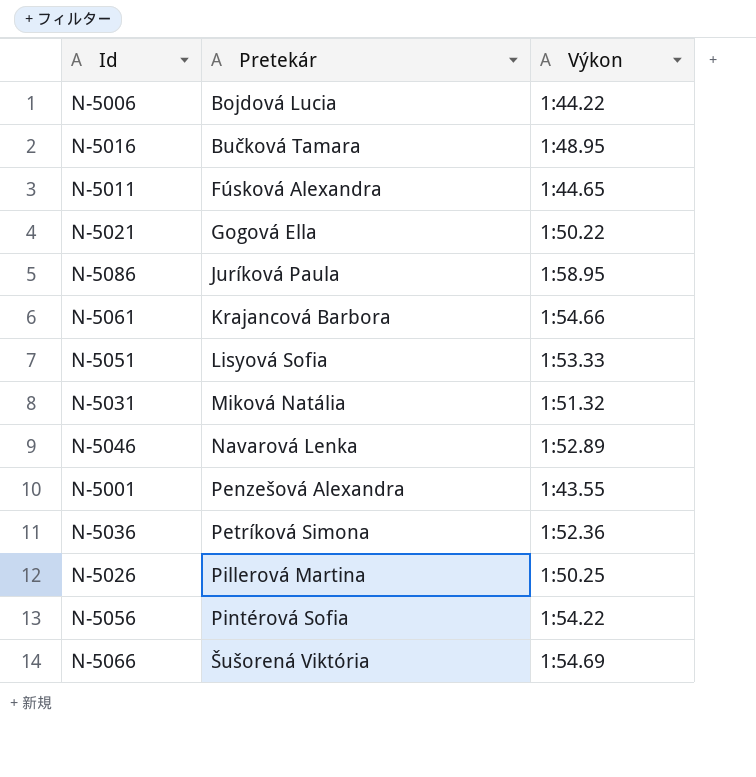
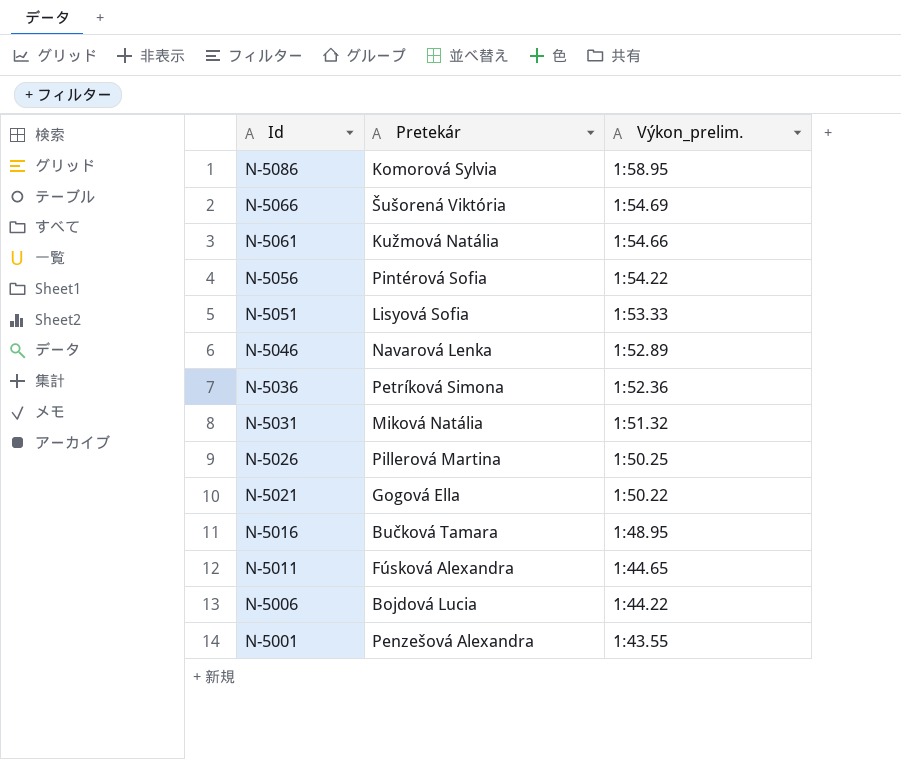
row order: Pretekár ascending -> Id descending
column name: Výkon -> Výkon_prelim.
N-5086 | Pretekár: Juríková Paula -> Komorová Sylvia
N-5061 | Pretekár: Krajancová Barbora -> Kužmová Natália

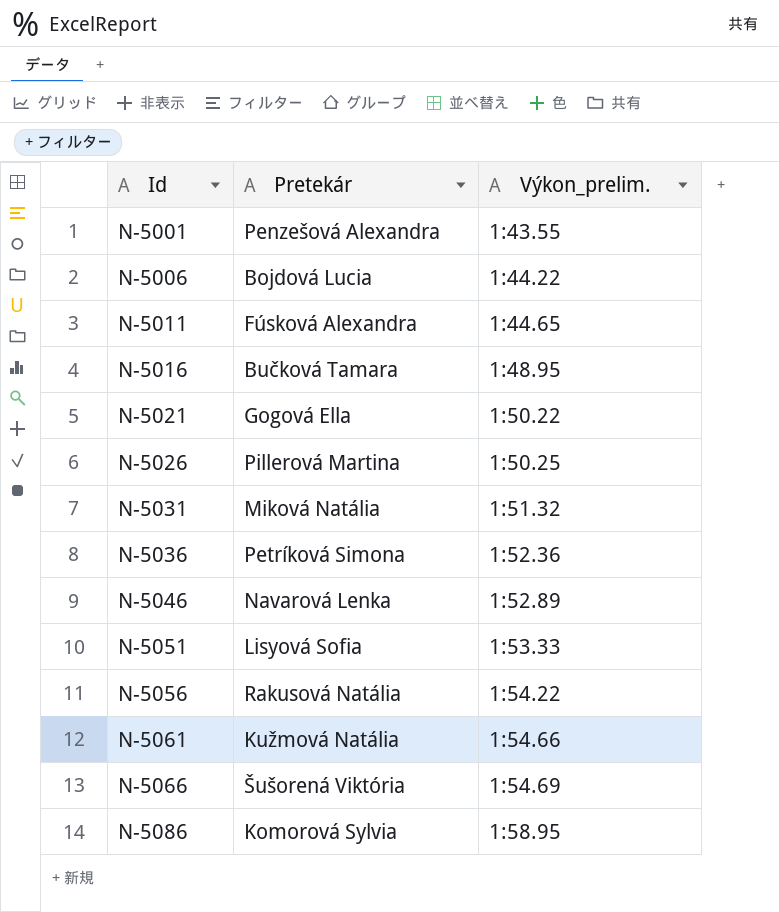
row order: Id descending -> Id ascending
N-5056 | Pretekár: Pintérová Sofia -> Rakusová Natália

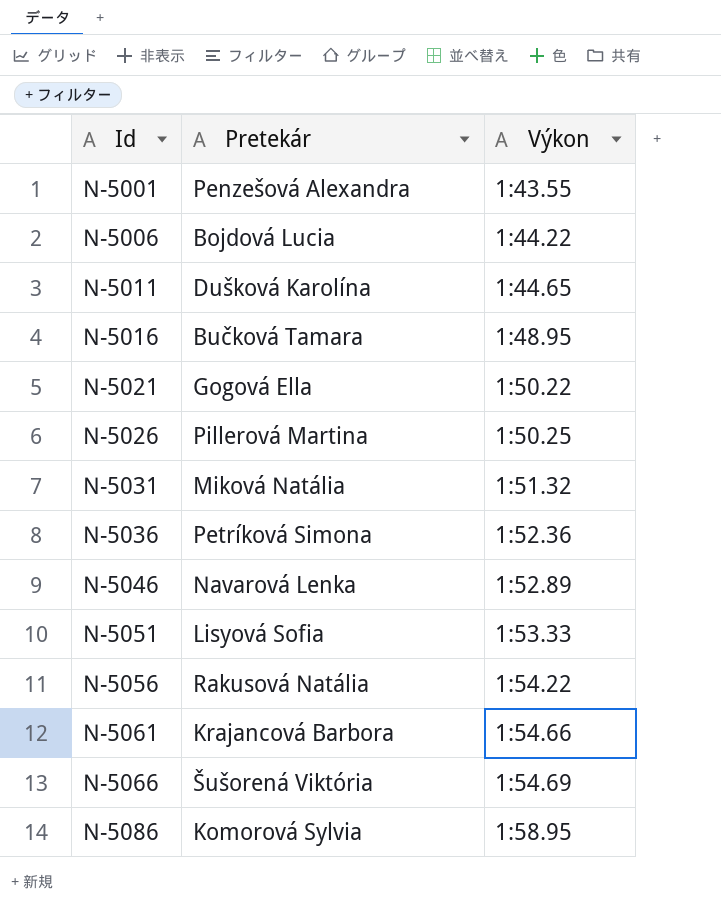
column name: Výkon_prelim. -> Výkon
N-5011 | Pretekár: Fúsková Alexandra -> Dušková Karolína
N-5061 | Pretekár: Kužmová Natália -> Krajancová Barbora

